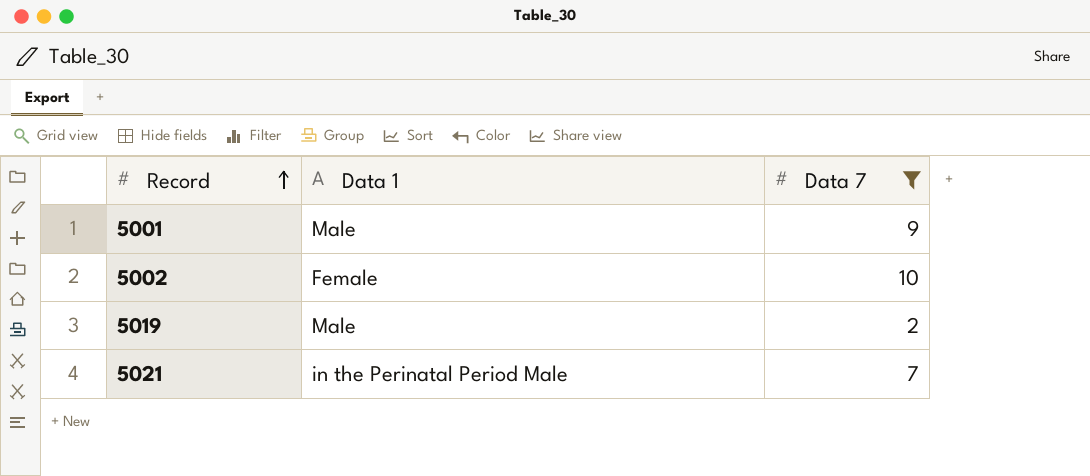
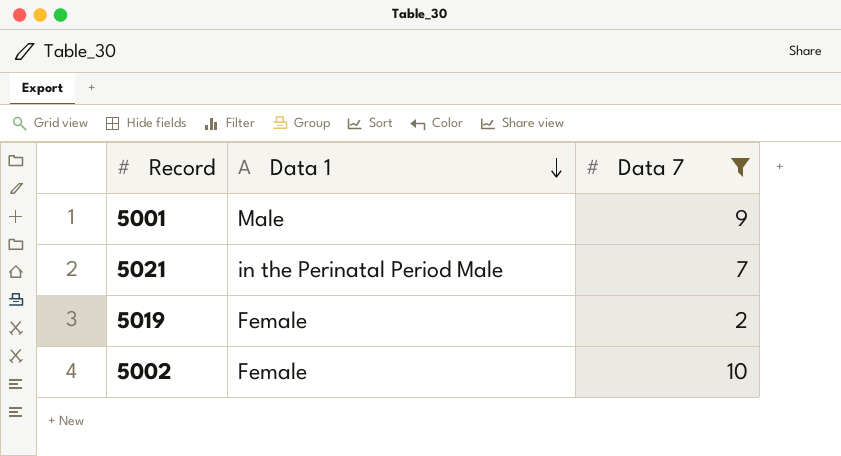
row order: Record ascending -> Data 1 descending
5019 | Data 1: Male -> Female

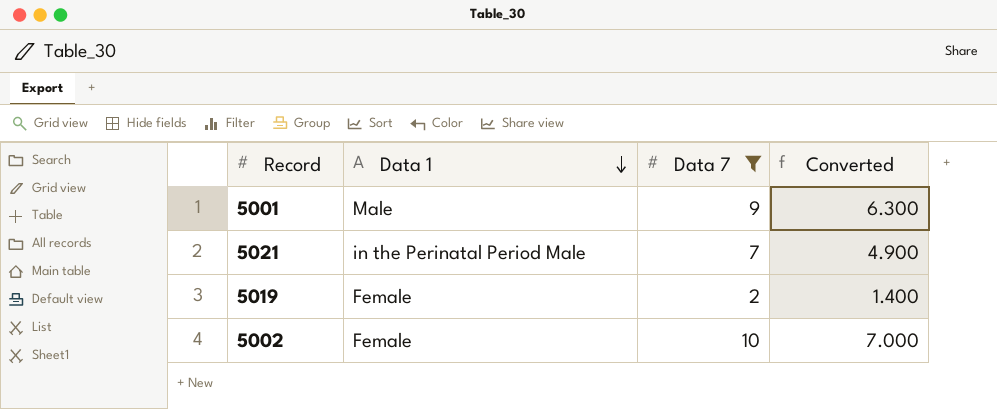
column Converted | formula: none -> [Data 7] * 0.7

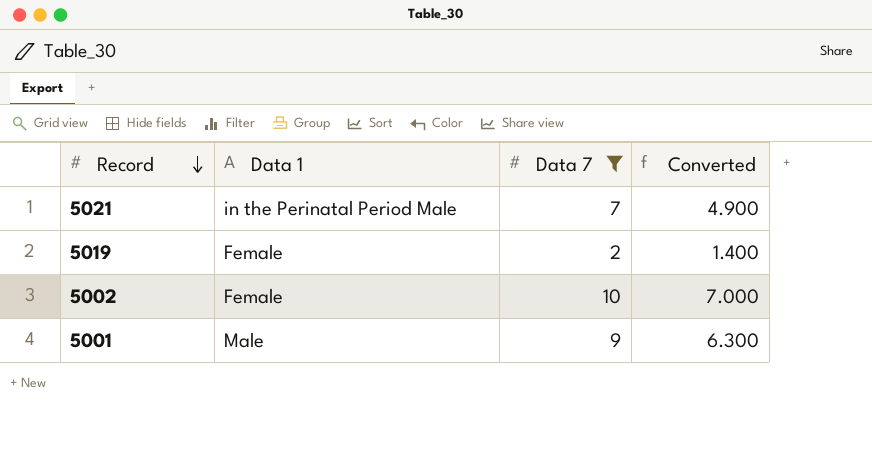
row order: Data 1 descending -> Record descending

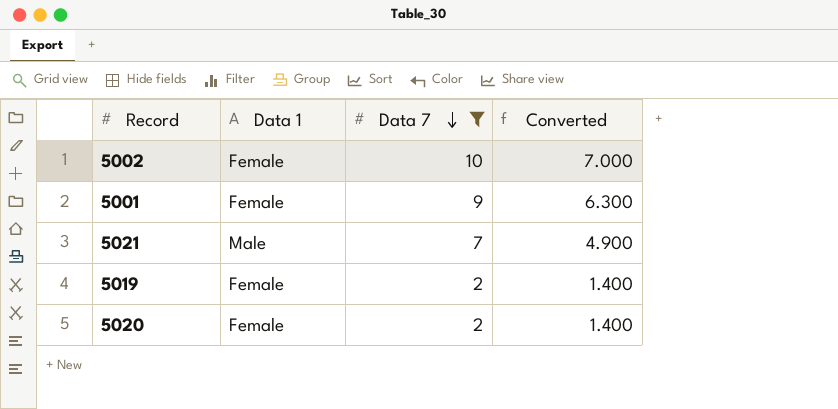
row order: Record descending -> Data 7 descending
5001 | Data 1: Male -> Female
5021 | Data 1: in the Perinatal Period Male -> Male
row 5020: none -> Female | 2 | 1.400

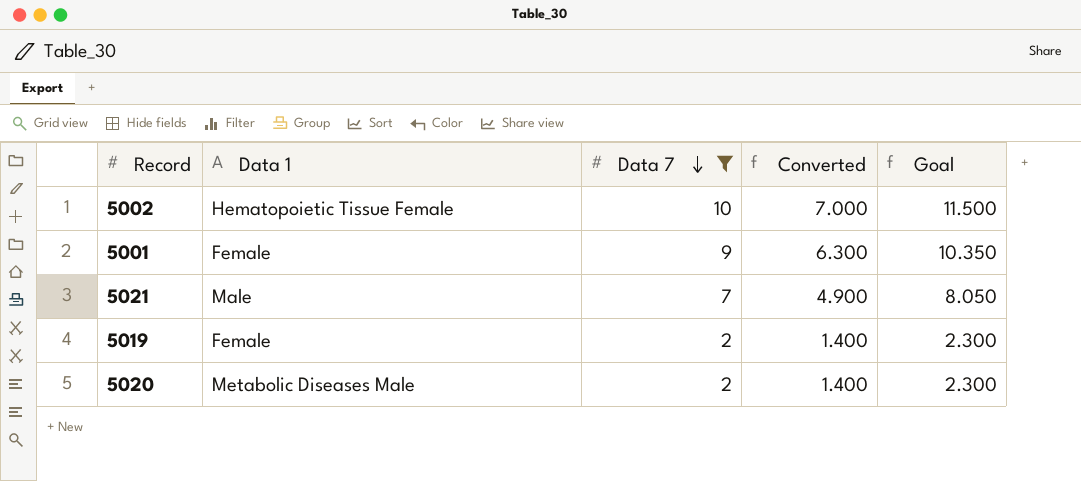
column Goal | formula: none -> [Data 7] * 1.15
5002 | Data 1: Female -> Hematopoietic Tissue Female
5020 | Data 1: Female -> Metabolic Diseases Male

